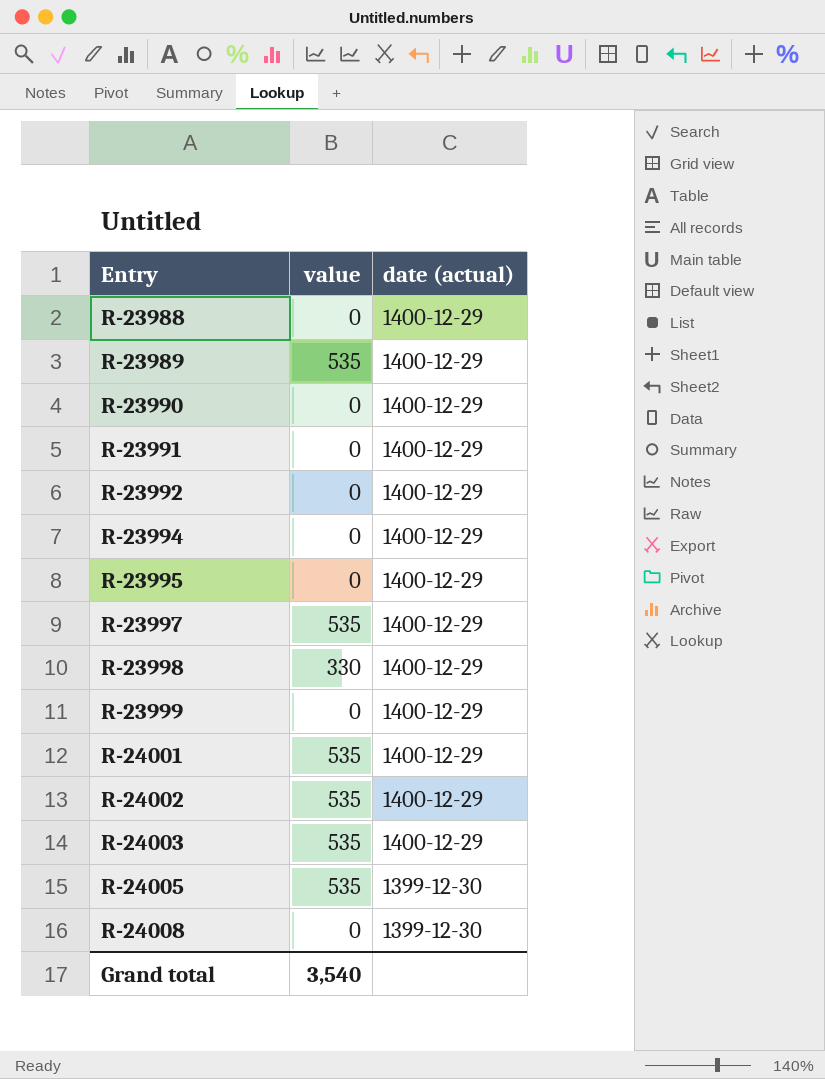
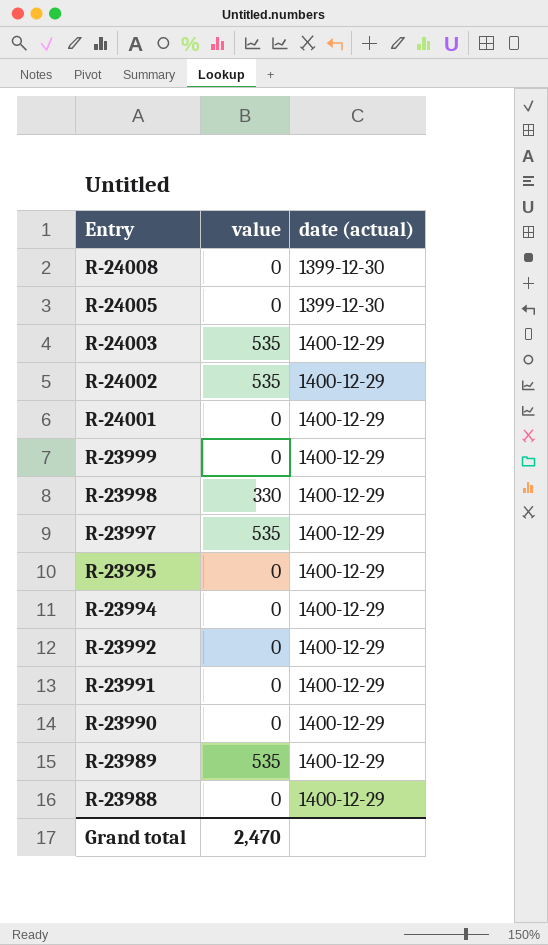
row order: Entry ascending -> Entry descending
R-24005 | value: 535 -> 0
R-24001 | value: 535 -> 0
Grand total | value: 3,540 -> 2,470

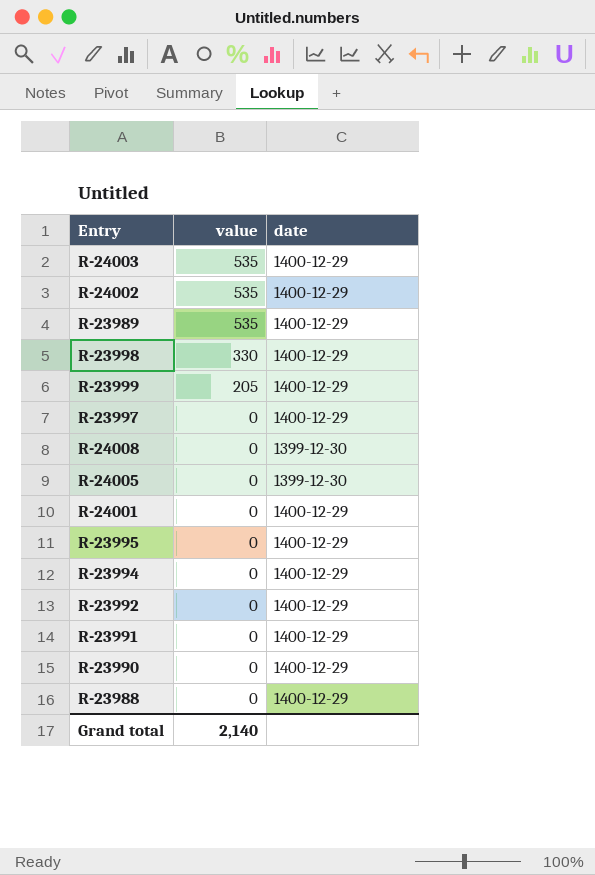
row order: Entry descending -> value descending
column name: date (actual) -> date
R-23999 | value: 0 -> 205
R-23997 | value: 535 -> 0
Grand total | value: 2,470 -> 2,140

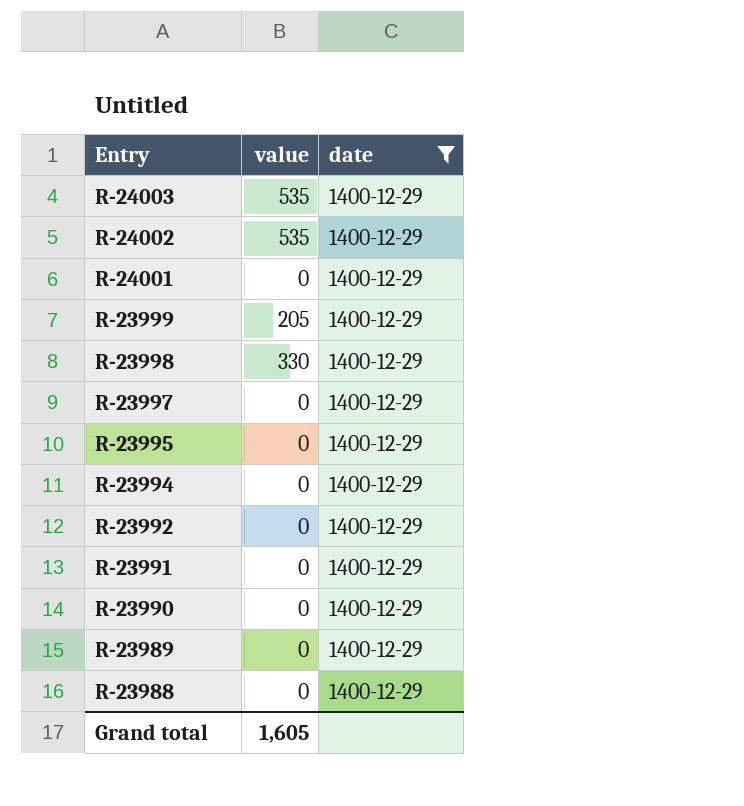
filter: none -> date = 1400-12-29
row order: value descending -> Entry descending
R-23989 | value: 535 -> 0
Grand total | value: 2,140 -> 1,605

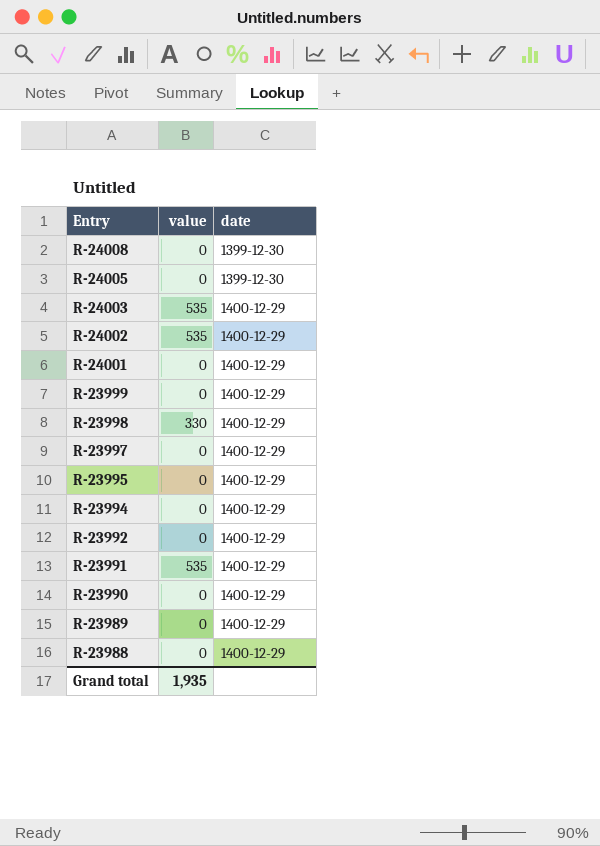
filter: date = 1400-12-29 -> none
R-23999 | value: 205 -> 0
R-23991 | value: 0 -> 535
Grand total | value: 1,605 -> 1,935

